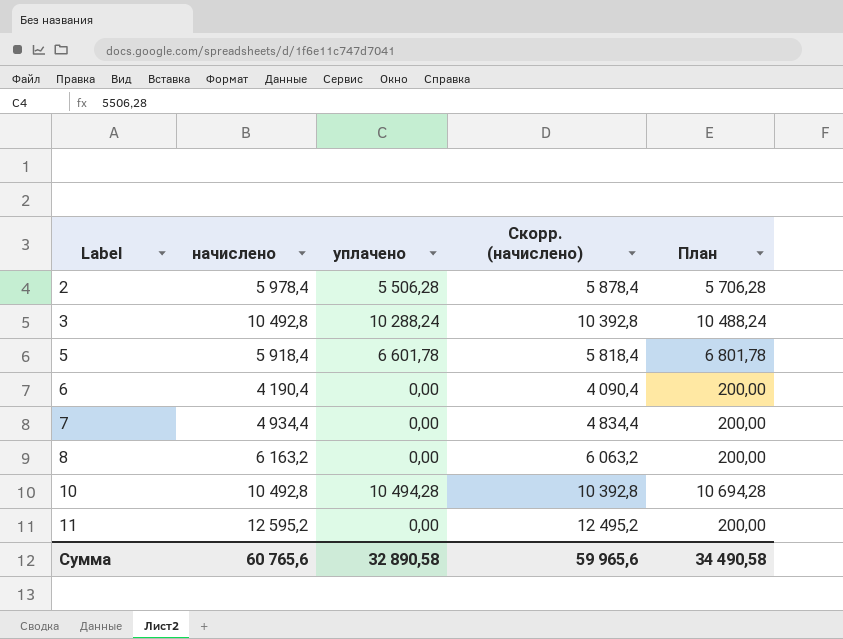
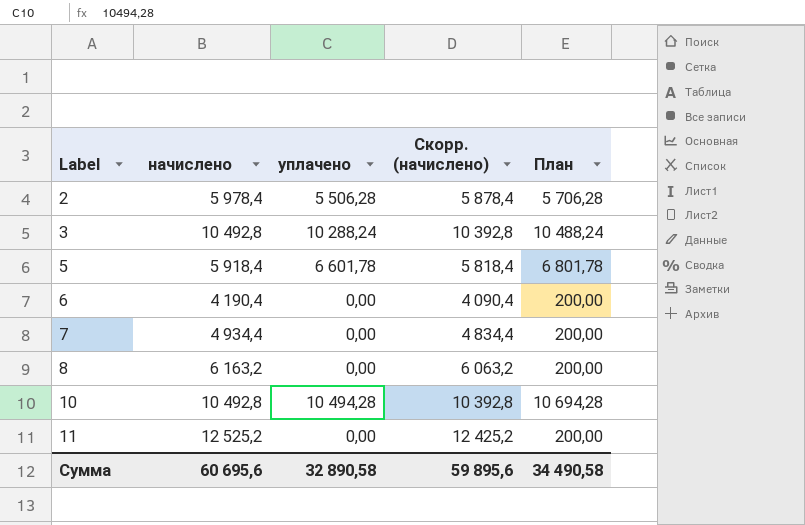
11 | начислено: 12 595,2 -> 12 525,2
11 | Скорр. (начислено): 12 495,2 -> 12 425,2
Сумма | начислено: 60 765,6 -> 60 695,6
Сумма | Скорр. (начислено): 59 965,6 -> 59 895,6

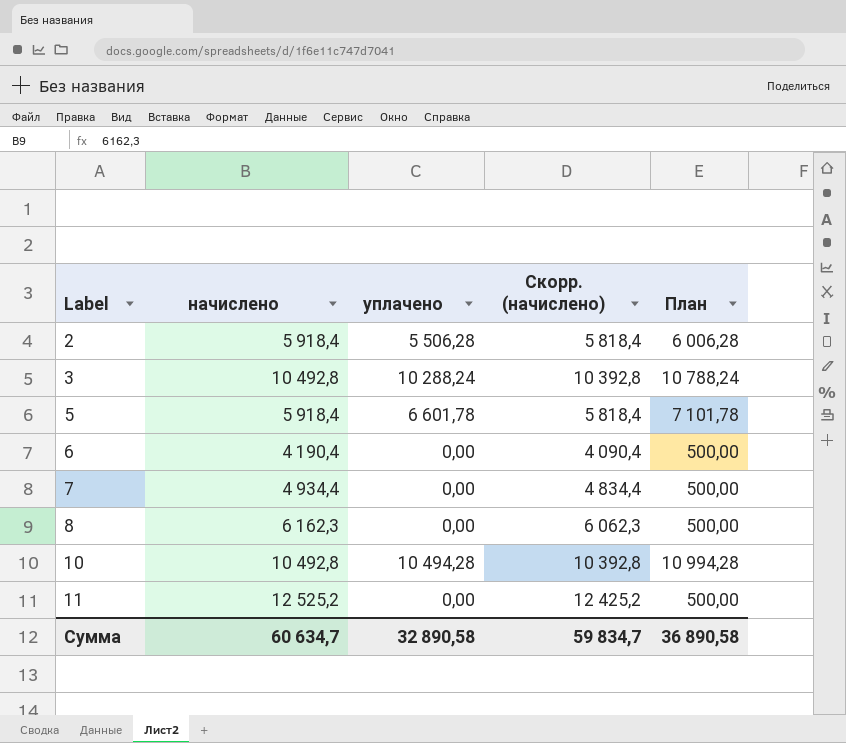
column План | formula: [уплачено] + 200 -> [уплачено] + 500
2 | начислено: 5 978,4 -> 5 918,4
2 | Скорр. (начислено): 5 878,4 -> 5 818,4
8 | начислено: 6 163,2 -> 6 162,3
8 | Скорр. (начислено): 6 063,2 -> 6 062,3
Сумма | начислено: 60 695,6 -> 60 634,7
Сумма | Скорр. (начислено): 59 895,6 -> 59 834,7
Сумма | План: 34 490,58 -> 36 890,58

